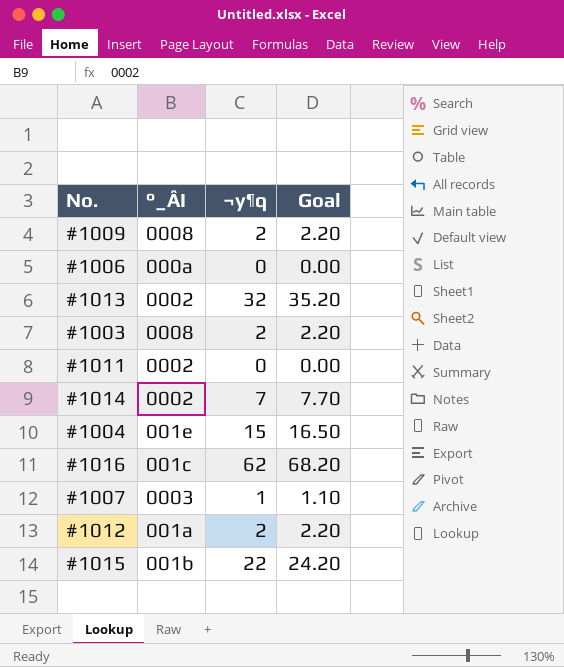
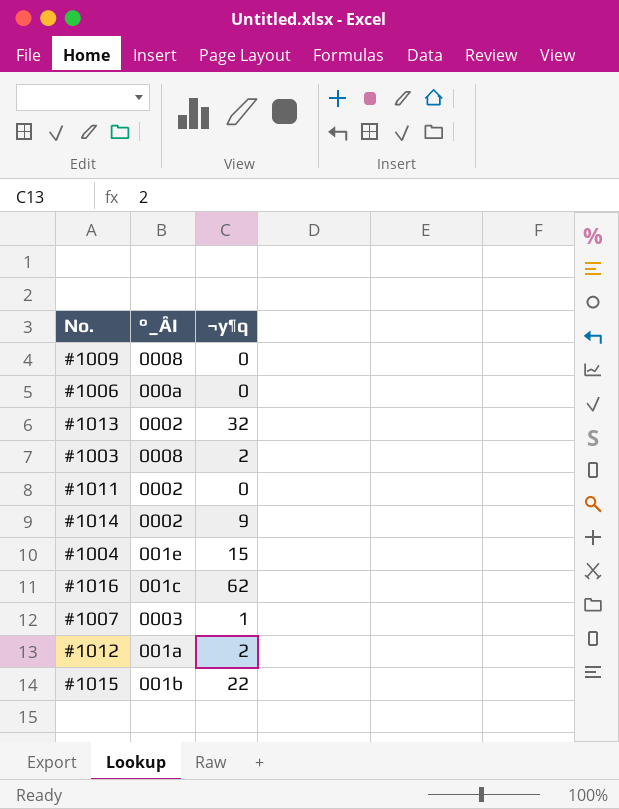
column Goal | formula: [¬y¶q] * 1.1 -> none
#1009 | ¬y¶q: 2 -> 0
#1014 | ¬y¶q: 7 -> 9

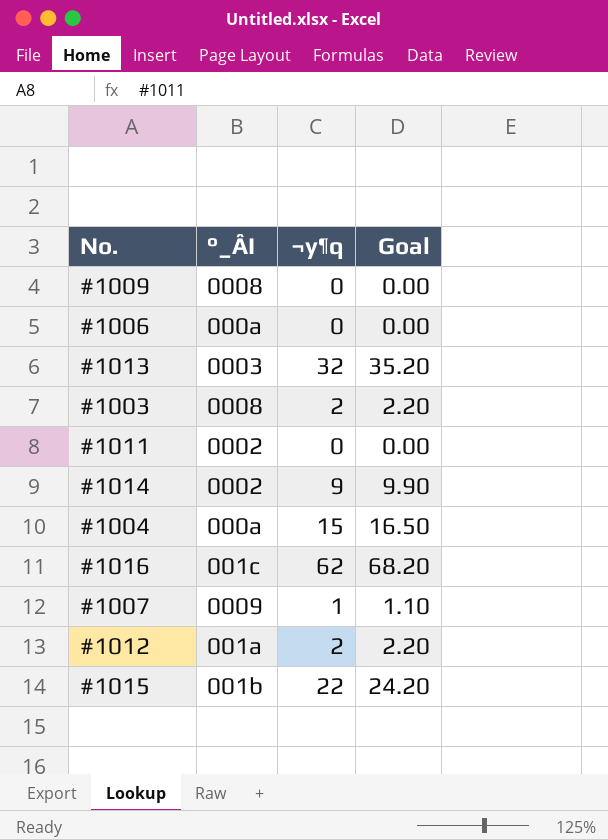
column Goal | formula: none -> [¬y¶q] * 1.1
#1013 | °_ÂI: 0002 -> 0003
#1004 | °_ÂI: 001e -> 000a
#1007 | °_ÂI: 0003 -> 0009

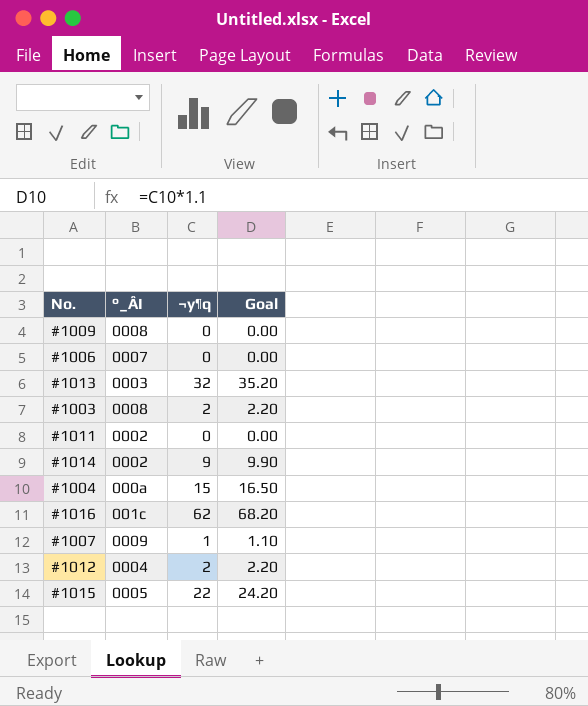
#1006 | °_ÂI: 000a -> 0007
#1012 | °_ÂI: 001a -> 0004
#1015 | °_ÂI: 001b -> 0005

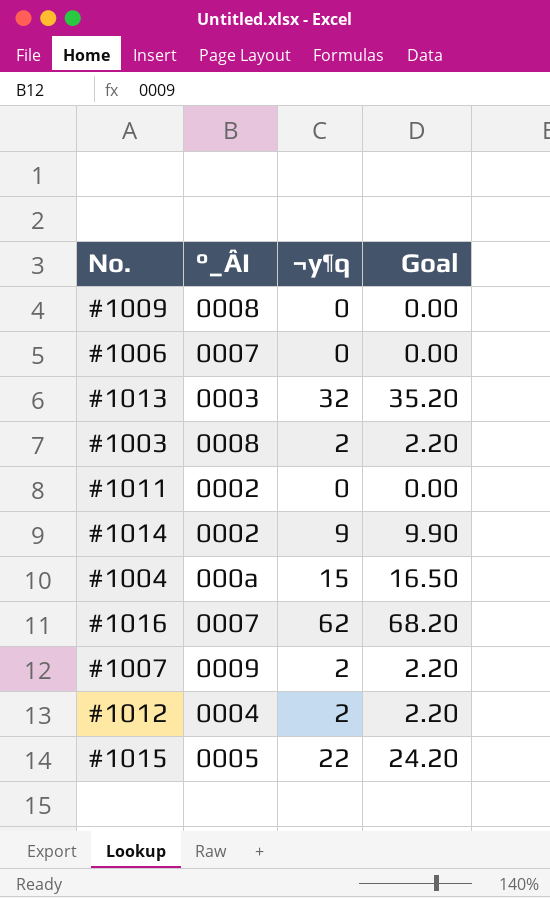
#1016 | °_ÂI: 001c -> 0007
#1007 | ¬y¶q: 1 -> 2
#1007 | Goal: 1.10 -> 2.20

